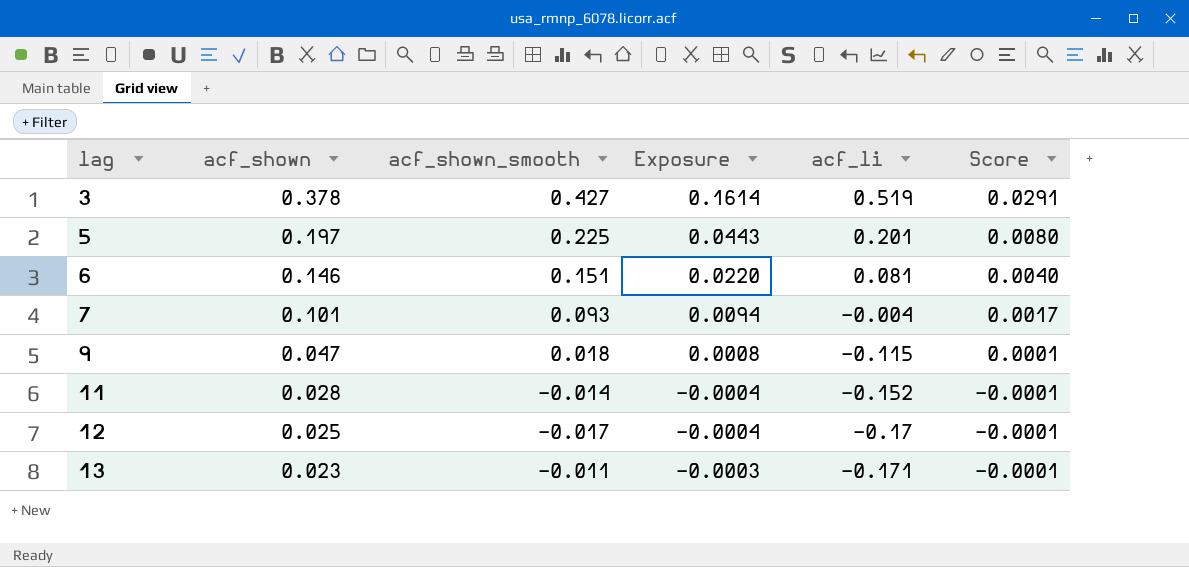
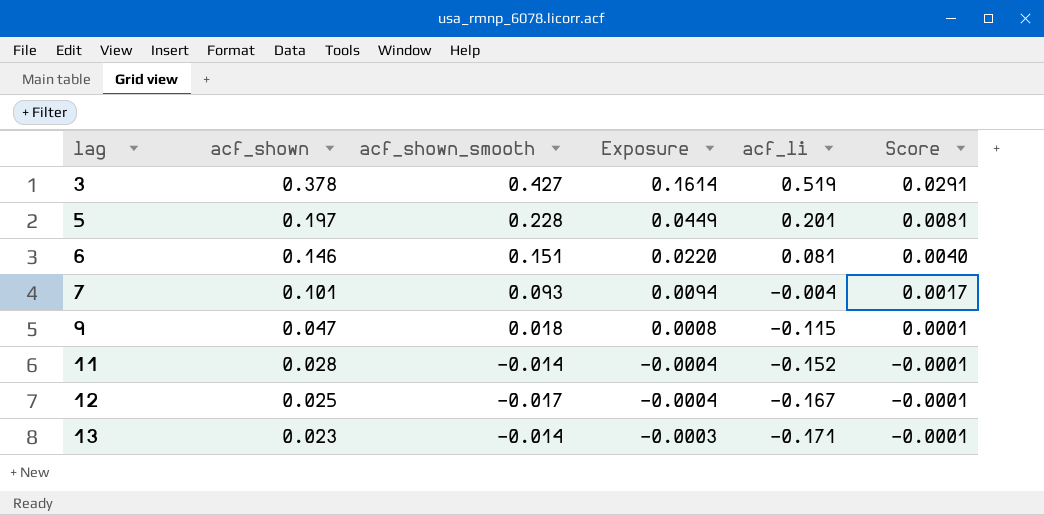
5 | acf_shown_smooth: 0.225 -> 0.228
5 | Exposure: 0.0443 -> 0.0449
5 | Score: 0.0080 -> 0.0081
12 | acf_li: -0.17 -> -0.167
13 | acf_shown_smooth: -0.011 -> -0.014

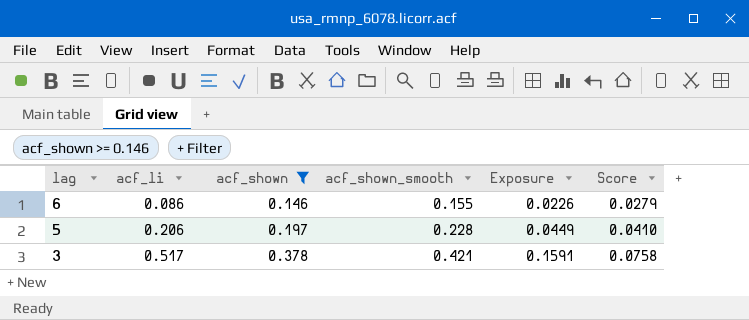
filter: none -> acf_shown >= 0.146
row order: lag ascending -> lag descending
column acf_li | position: 5 -> 2
column Score | formula: [Exposure] * 0.18 -> [acf_shown_smooth] * 0.18
6 | acf_li: 0.081 -> 0.086
6 | acf_shown_smooth: 0.151 -> 0.155
6 | Exposure: 0.0220 -> 0.0226
5 | acf_li: 0.201 -> 0.206
3 | acf_li: 0.519 -> 0.517
3 | acf_shown_smooth: 0.427 -> 0.421
3 | Exposure: 0.1614 -> 0.1591

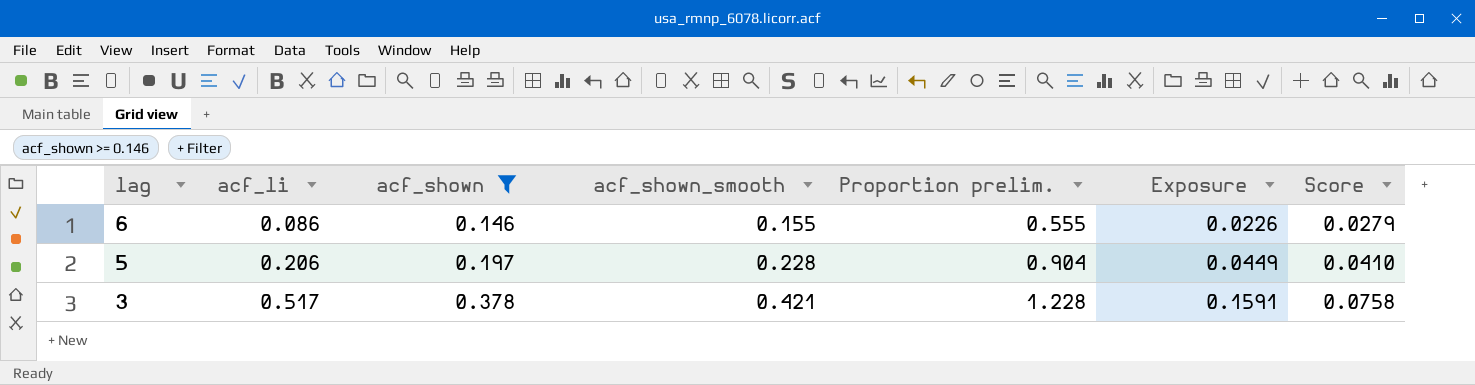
column Proportion prelim. | formula: none -> [acf_li] / [acf_shown_smooth]

